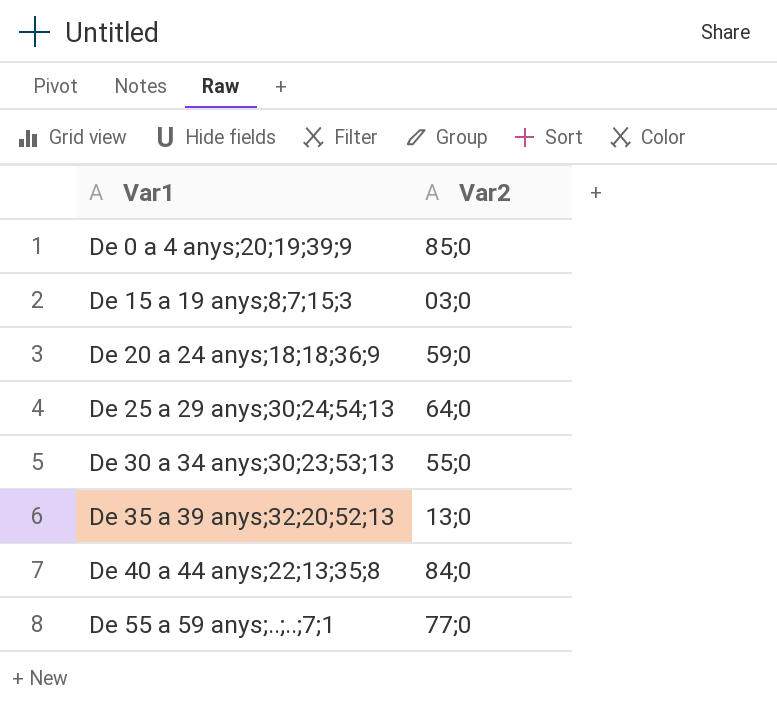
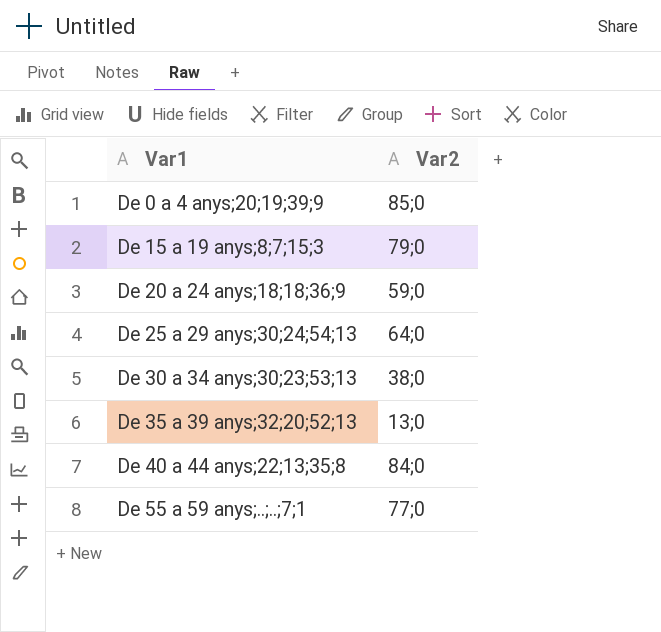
De 15 a 19 anys;8;7;15;3 | Var2: 03;0 -> 79;0
De 30 a 34 anys;30;23;53;13 | Var2: 55;0 -> 38;0

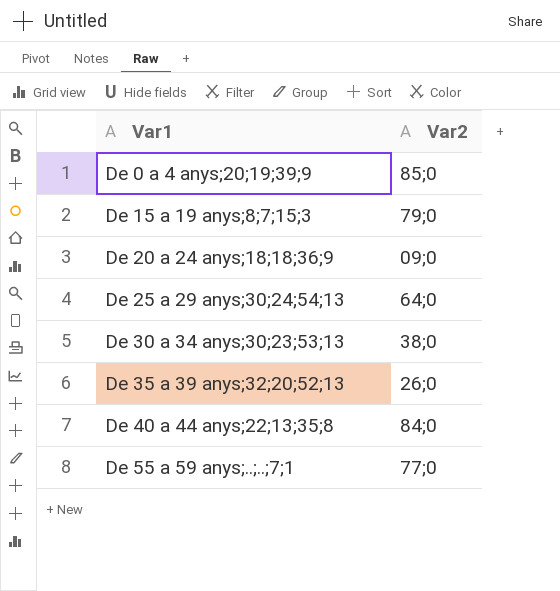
De 20 a 24 anys;18;18;36;9 | Var2: 59;0 -> 09;0
De 35 a 39 anys;32;20;52;13 | Var2: 13;0 -> 26;0

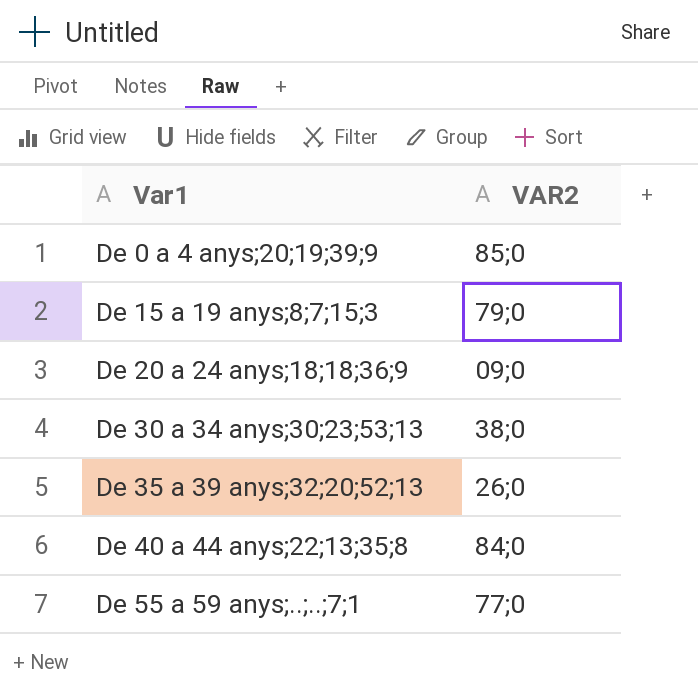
column name: Var2 -> VAR2
row De 25 a 29 anys;30;24;54;13: 64;0 -> none

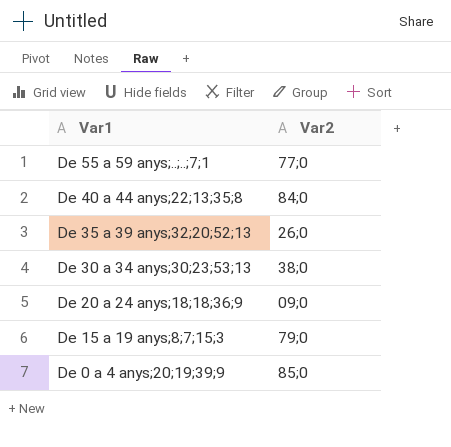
row order: Var1 ascending -> Var1 descending
column name: VAR2 -> Var2

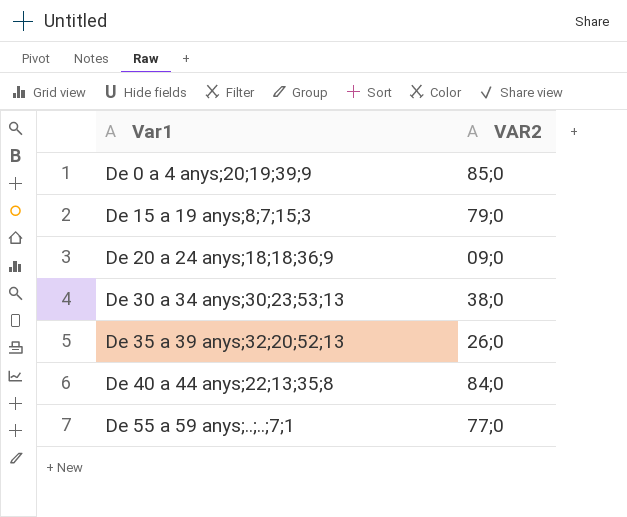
row order: Var1 descending -> Var1 ascending
column name: Var2 -> VAR2

